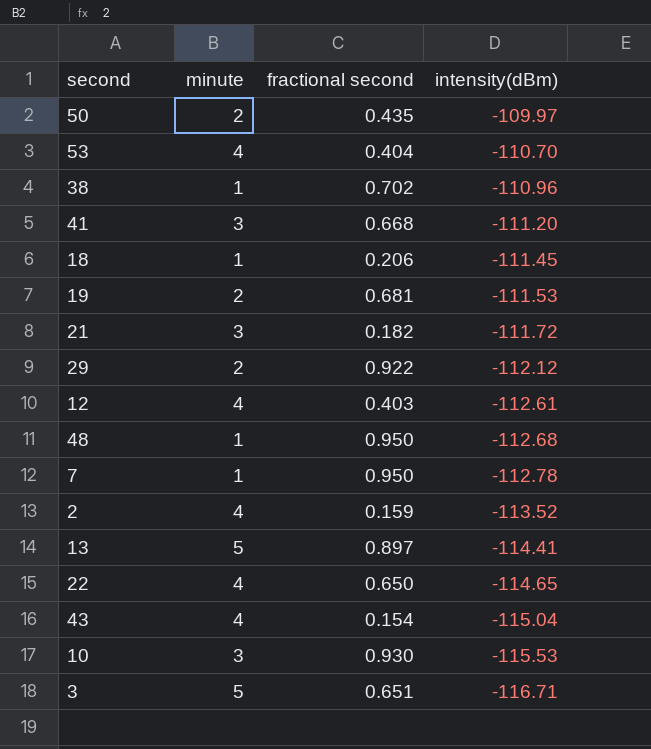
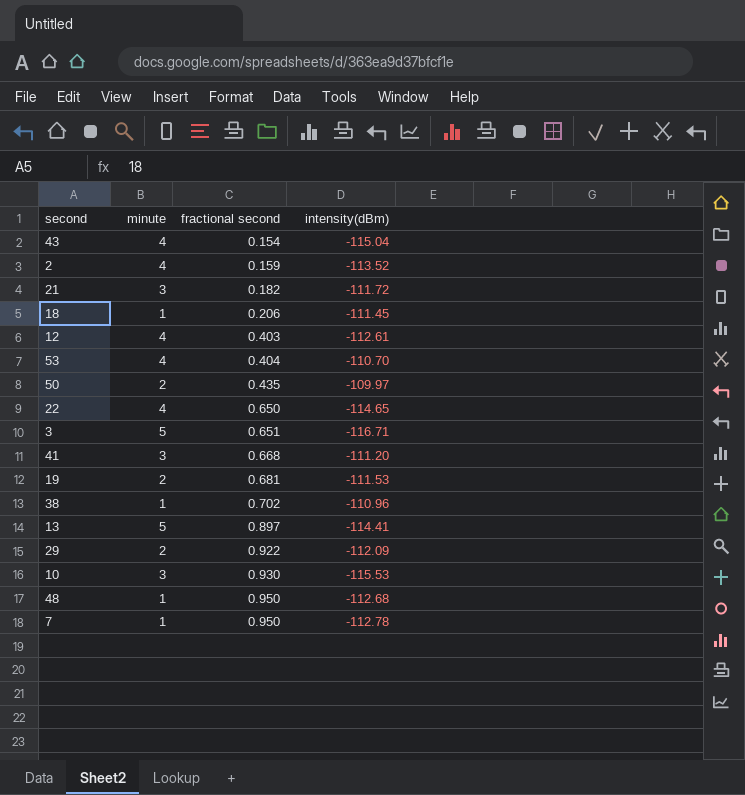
row order: intensity(dBm) descending -> fractional second ascending
29 | intensity(dBm): -112.12 -> -112.09

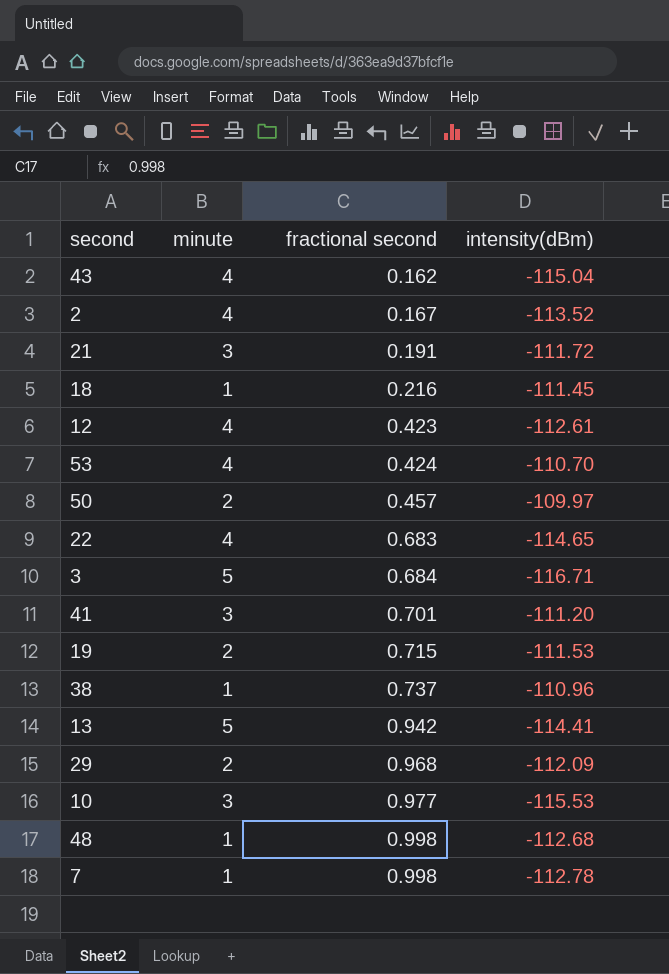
43 | fractional second: 0.154 -> 0.162
2 | fractional second: 0.159 -> 0.167
21 | fractional second: 0.182 -> 0.191
18 | fractional second: 0.206 -> 0.216
12 | fractional second: 0.403 -> 0.423
53 | fractional second: 0.404 -> 0.424
50 | fractional second: 0.435 -> 0.457
22 | fractional second: 0.650 -> 0.683
3 | fractional second: 0.651 -> 0.684
41 | fractional second: 0.668 -> 0.701
19 | fractional second: 0.681 -> 0.715
38 | fractional second: 0.702 -> 0.737
13 | fractional second: 0.897 -> 0.942
29 | fractional second: 0.922 -> 0.968
10 | fractional second: 0.930 -> 0.977
48 | fractional second: 0.950 -> 0.998
7 | fractional second: 0.950 -> 0.998

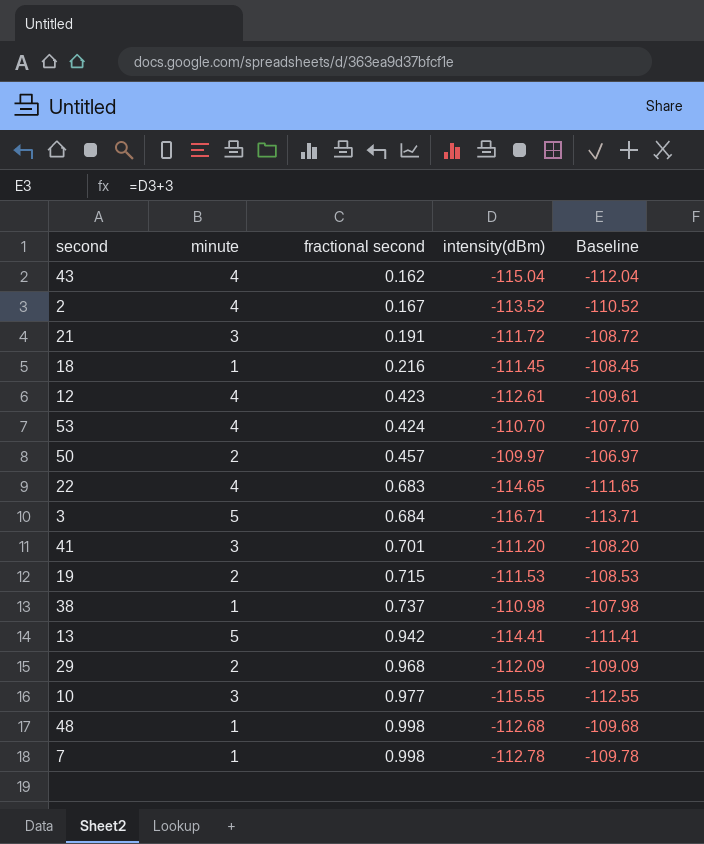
column Baseline | formula: none -> [intensity(dBm)] + 3
38 | intensity(dBm): -110.96 -> -110.98
10 | intensity(dBm): -115.53 -> -115.55

